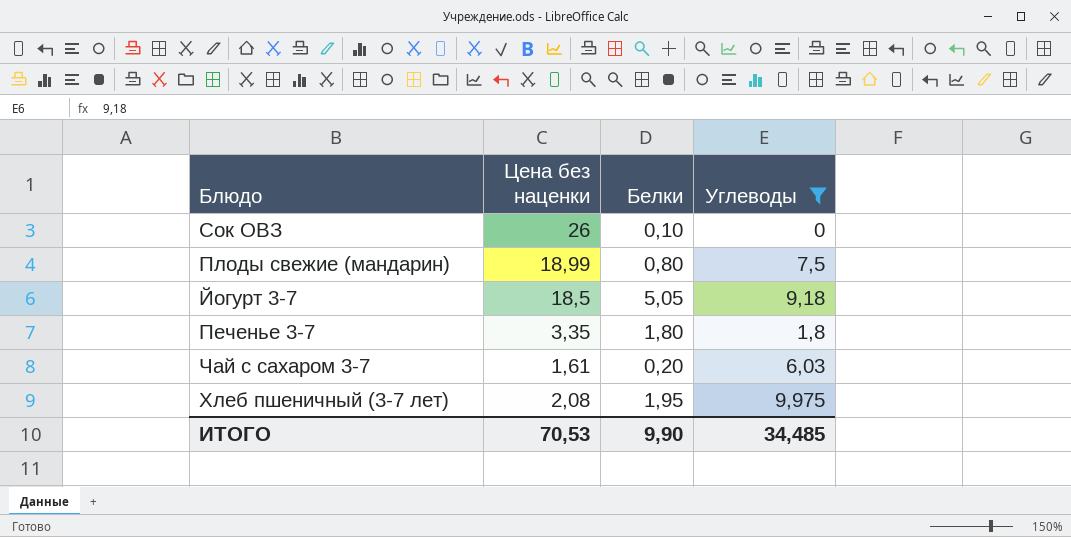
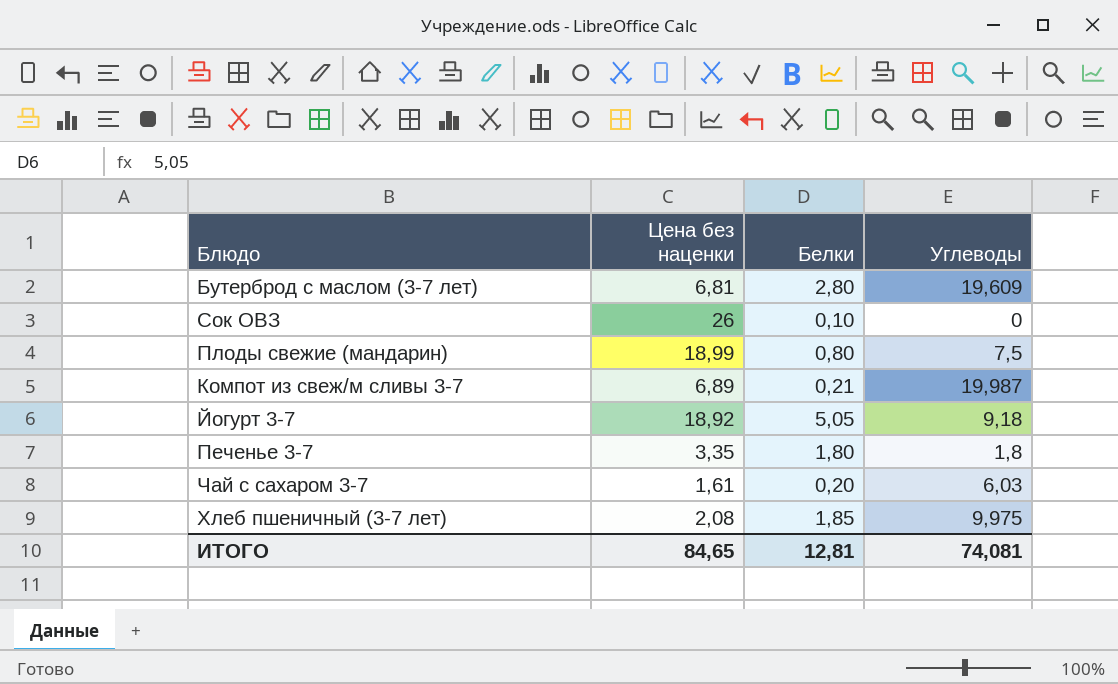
filter: Углеводы <= 9,975 -> none
Йогурт 3-7 | Цена без наценки: 18,5 -> 18,92
Хлеб пшеничный (3-7 лет) | Белки: 1,95 -> 1,85
ИТОГО | Цена без наценки: 70,53 -> 84,65
ИТОГО | Белки: 9,90 -> 12,81
ИТОГО | Углеводы: 34,485 -> 74,081

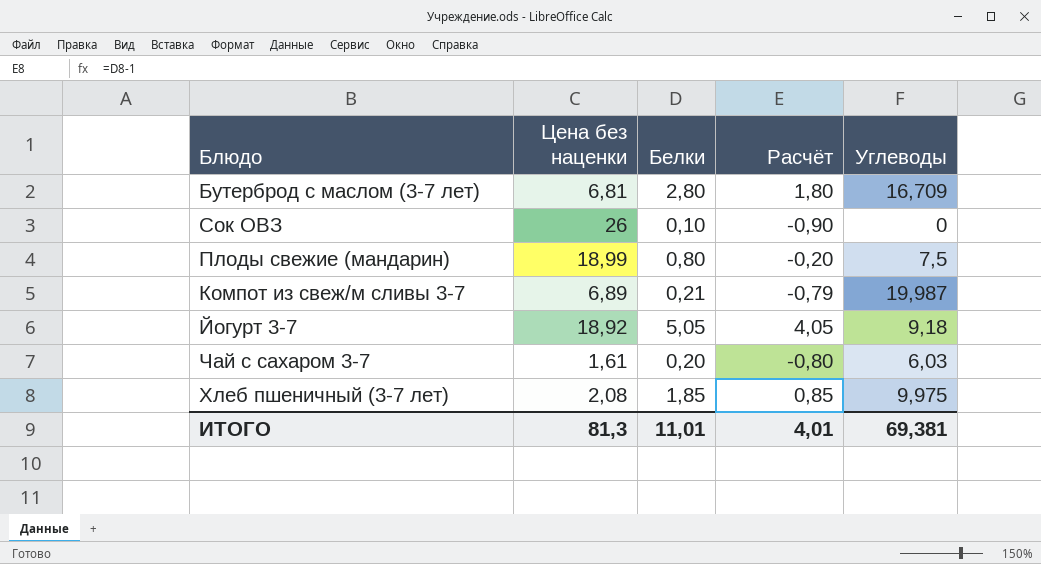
column Расчёт | formula: none -> [Белки] - 1
row Печенье 3-7: 3,35 | 1,80 | 1,8 -> none
Бутерброд с маслом (3-7 лет) | Углеводы: 19,609 -> 16,709
ИТОГО | Цена без наценки: 84,65 -> 81,3
ИТОГО | Белки: 12,81 -> 11,01
ИТОГО | Углеводы: 74,081 -> 69,381

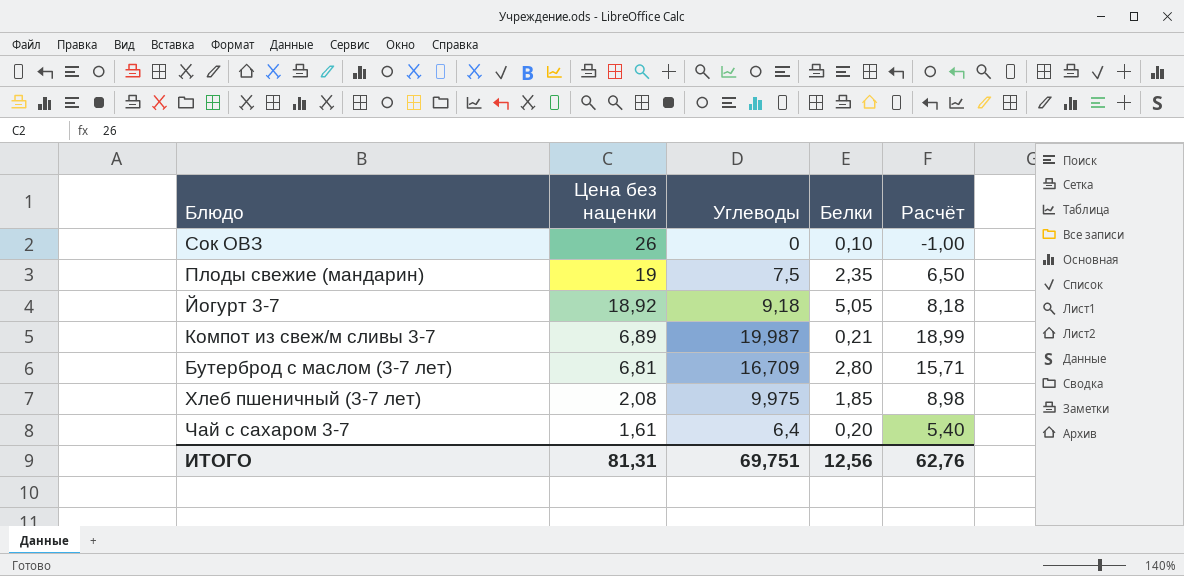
row order: none -> Цена без наценки descending
column Углеводы | position: 5 -> 3
column Расчёт | formula: [Белки] - 1 -> [Углеводы] - 1
Плоды свежие (мандарин) | Цена без наценки: 18,99 -> 19
Плоды свежие (мандарин) | Белки: 0,80 -> 2,35
Чай с сахаром 3-7 | Углеводы: 6,03 -> 6,4
ИТОГО | Цена без наценки: 81,3 -> 81,31
ИТОГО | Углеводы: 69,381 -> 69,751
ИТОГО | Белки: 11,01 -> 12,56
ИТОГО | Расчёт: 4,01 -> 62,76

